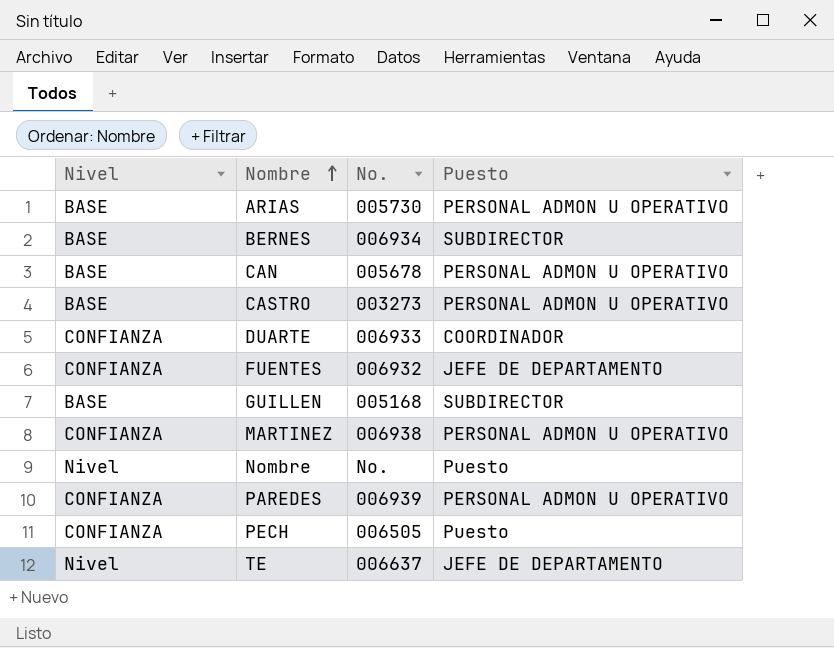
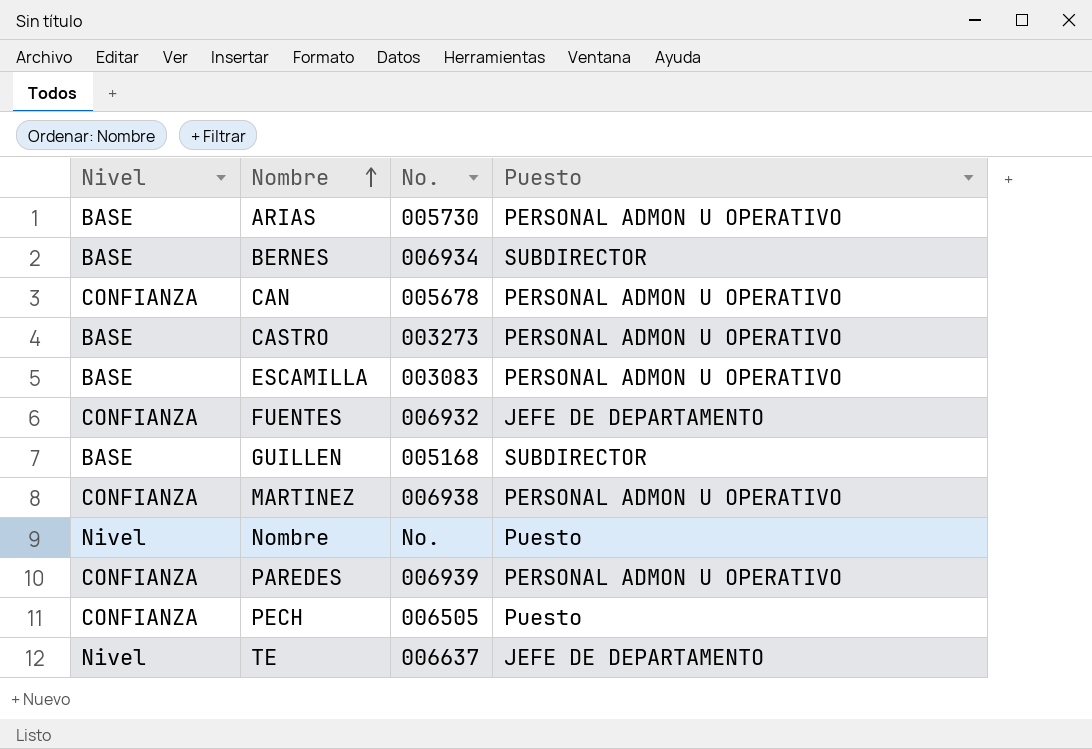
row DUARTE: CONFIANZA | 006933 | COORDINADOR -> none
CAN | Nivel: BASE -> CONFIANZA
row ESCAMILLA: none -> BASE | 003083 | PERSONAL ADMON U OPERATIVO

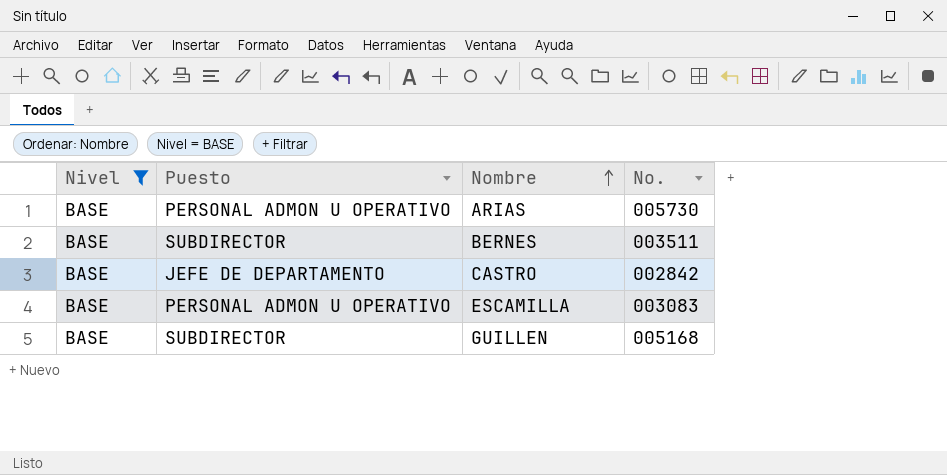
filter: none -> Nivel = BASE
column Puesto | position: 4 -> 2
BERNES | No.: 006934 -> 003511
CASTRO | Puesto: PERSONAL ADMON U OPERATIVO -> JEFE DE DEPARTAMENTO
CASTRO | No.: 003273 -> 002842

